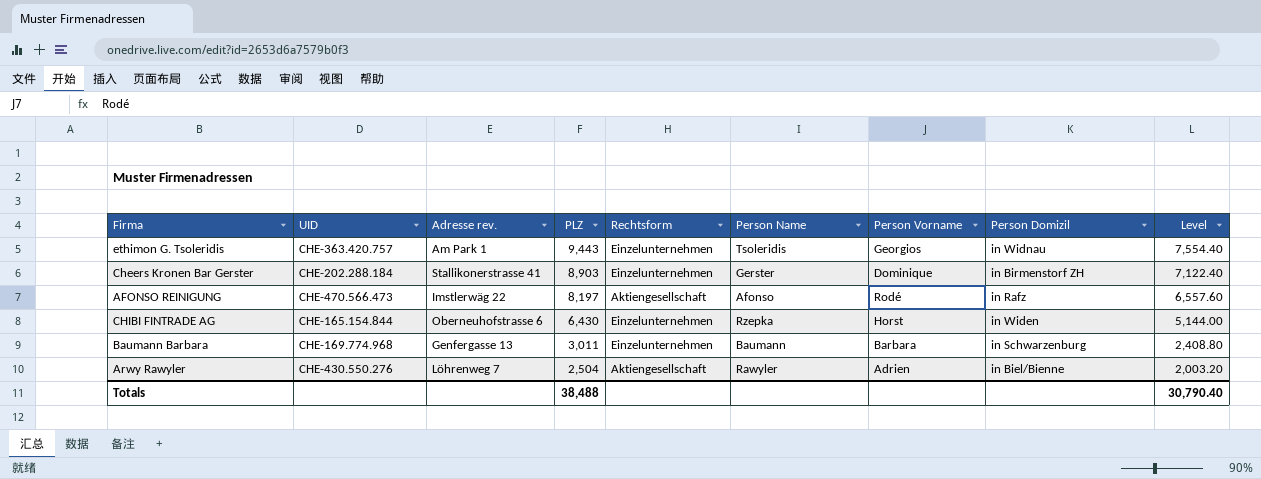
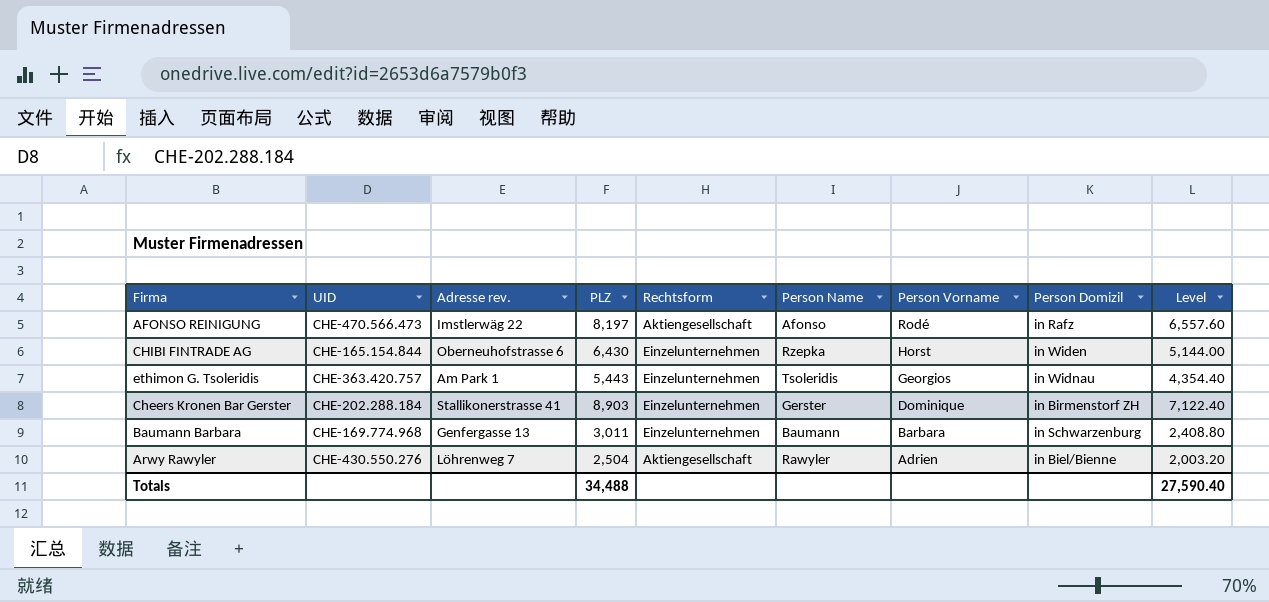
row order: PLZ descending -> Person Vorname descending
ethimon G. Tsoleridis | PLZ: 9,443 -> 5,443
ethimon G. Tsoleridis | Level: 7,554.40 -> 4,354.40
Totals | PLZ: 38,488 -> 34,488
Totals | Level: 30,790.40 -> 27,590.40

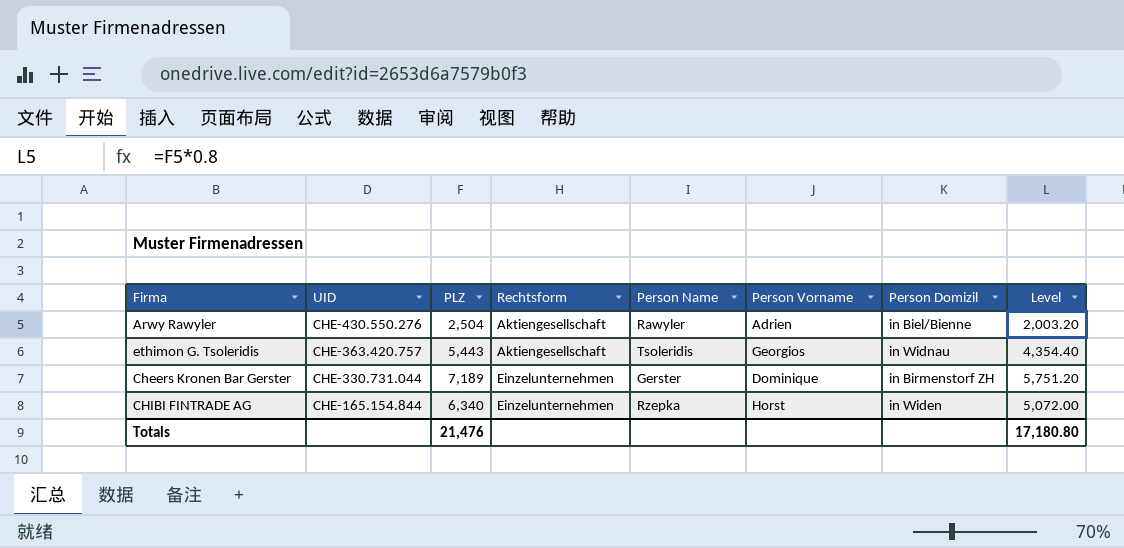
row order: Person Vorname descending -> UID descending
column Adresse rev. | position: 3 -> none
row AFONSO REINIGUNG: CHE-470.566.473 | Imstlerwäg 22 | 8,197 | Aktiengesellschaft | Afonso | Rodé | in Rafz | 6,557.60 -> none
row Baumann Barbara: CHE-169.774.968 | Genfergasse 13 | 3,011 | Einzelunternehmen | Baumann | Barbara | in Schwarzenburg | 2,408.80 -> none
ethimon G. Tsoleridis | Rechtsform: Einzelunternehmen -> Aktiengesellschaft
Cheers Kronen Bar Gerster | UID: CHE-202.288.184 -> CHE-330.731.044
Cheers Kronen Bar Gerster | PLZ: 8,903 -> 7,189
Cheers Kronen Bar Gerster | Level: 7,122.40 -> 5,751.20
CHIBI FINTRADE AG | PLZ: 6,430 -> 6,340
CHIBI FINTRADE AG | Level: 5,144.00 -> 5,072.00
Totals | PLZ: 34,488 -> 21,476
Totals | Level: 27,590.40 -> 17,180.80

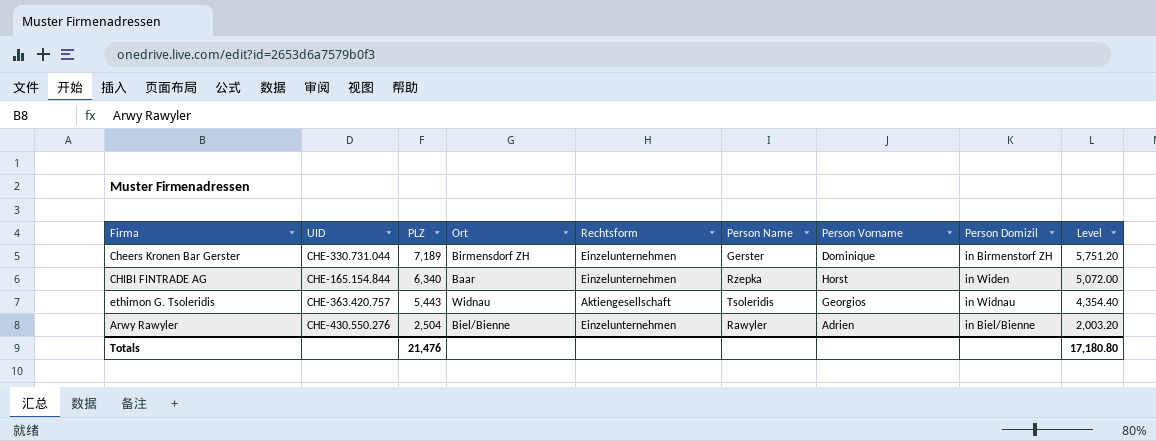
row order: UID descending -> PLZ descending
column Ort | position: none -> 4
Arwy Rawyler | Rechtsform: Aktiengesellschaft -> Einzelunternehmen

